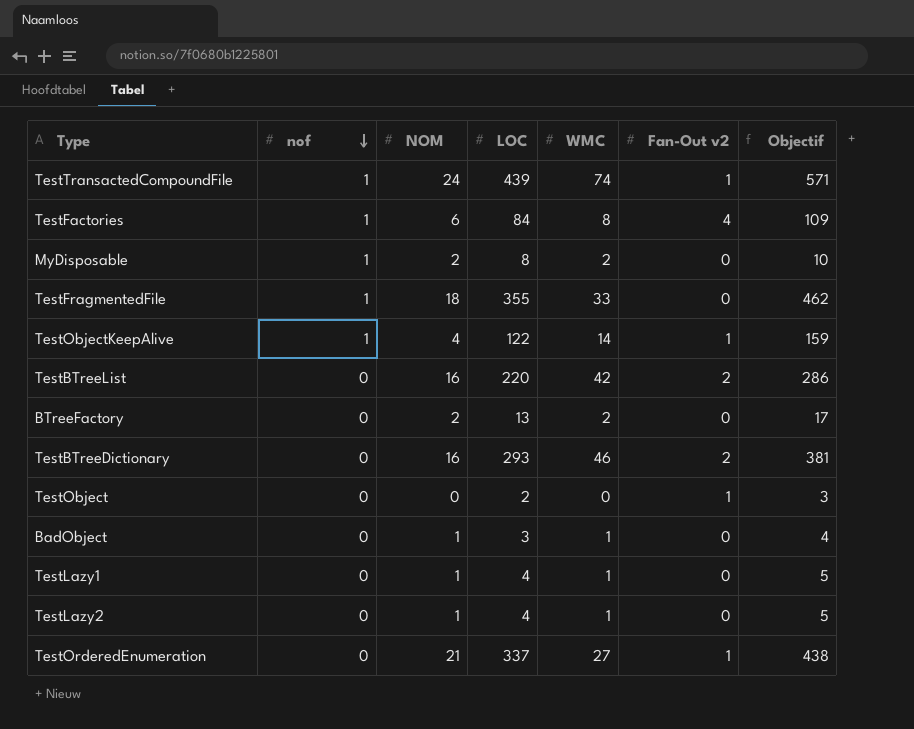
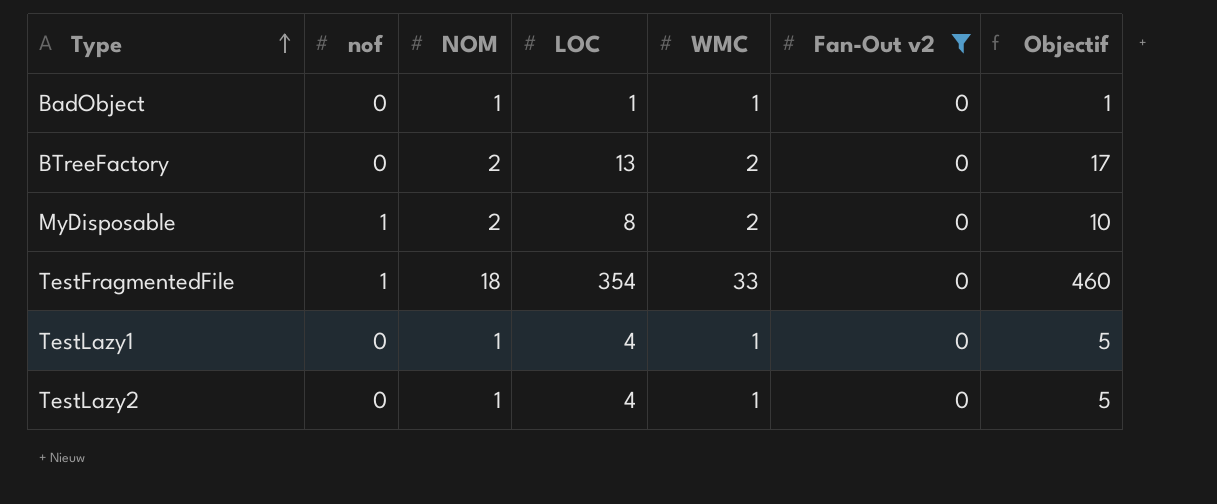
filter: none -> Fan-Out v2 = 0
row order: nof descending -> Type ascending
BadObject | LOC: 3 -> 1
BadObject | Objectif: 4 -> 1
TestFragmentedFile | LOC: 355 -> 354
TestFragmentedFile | Objectif: 462 -> 460

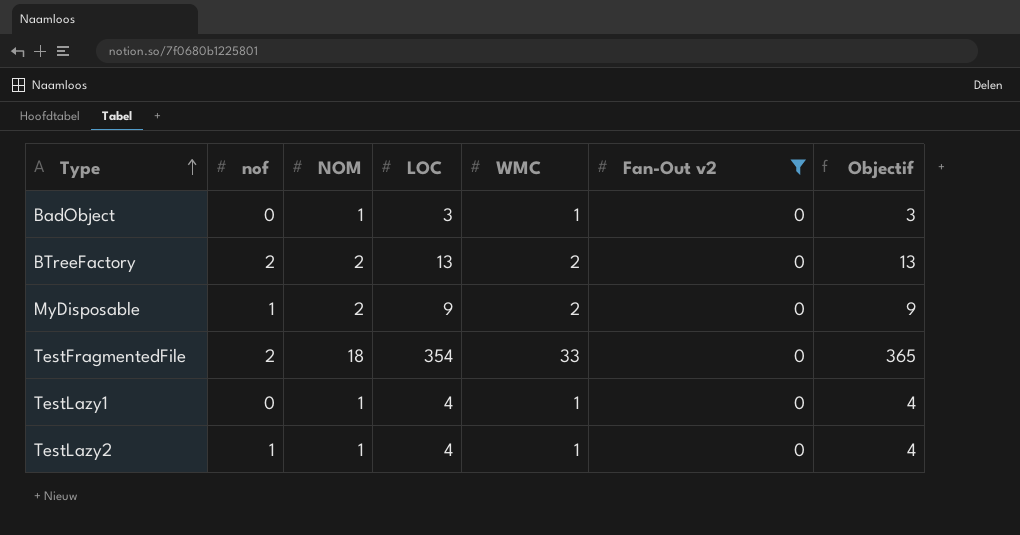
column Objectif | formula: [LOC] * 1,3 -> [LOC] * 1,03
BadObject | LOC: 1 -> 3
BTreeFactory | nof: 0 -> 2
MyDisposable | LOC: 8 -> 9
TestFragmentedFile | nof: 1 -> 2
TestLazy2 | nof: 0 -> 1

